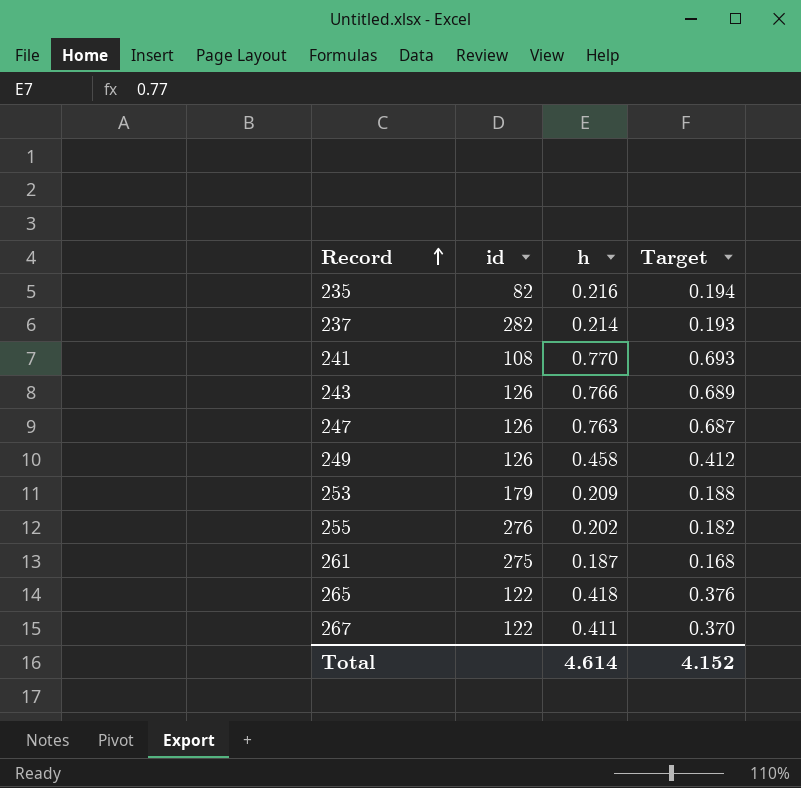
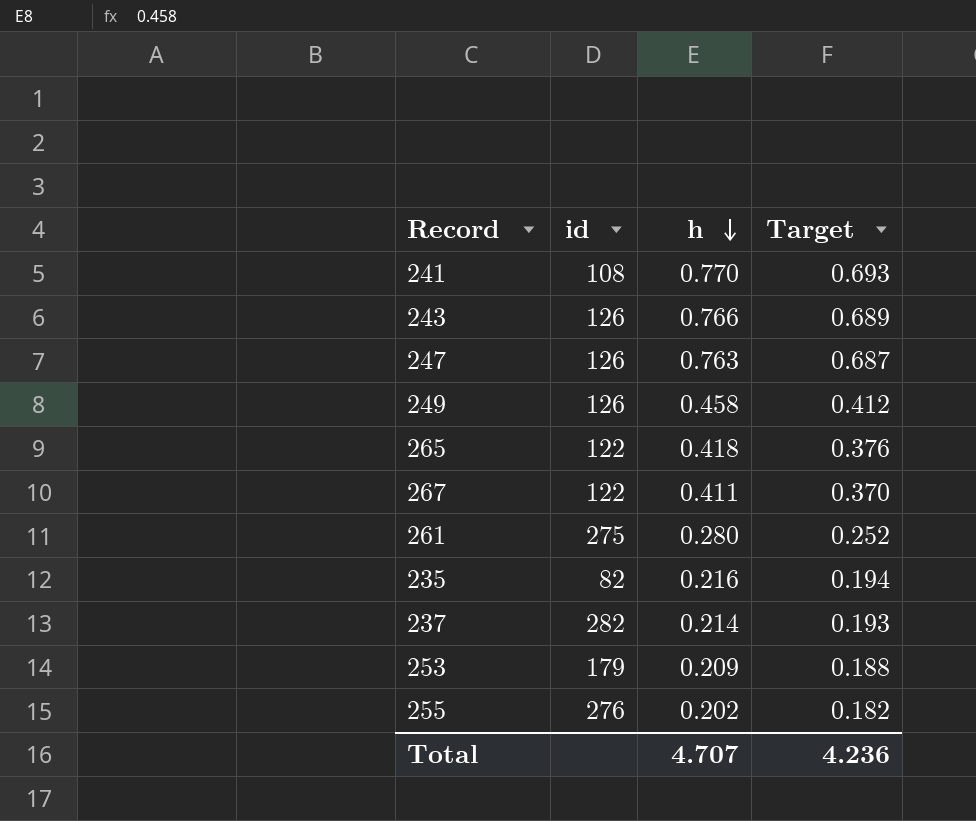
row order: Record ascending -> h descending
261 | h: 0.187 -> 0.280
261 | Target: 0.168 -> 0.252
Total | h: 4.614 -> 4.707
Total | Target: 4.152 -> 4.236

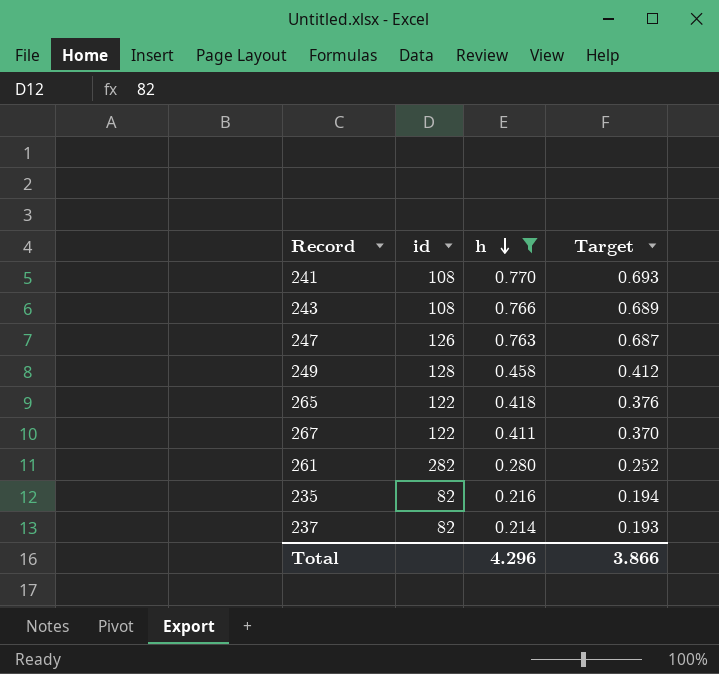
filter: none -> h >= 0.214
243 | id: 126 -> 108
249 | id: 126 -> 128
261 | id: 275 -> 282
237 | id: 282 -> 82
Total | h: 4.707 -> 4.296
Total | Target: 4.236 -> 3.866

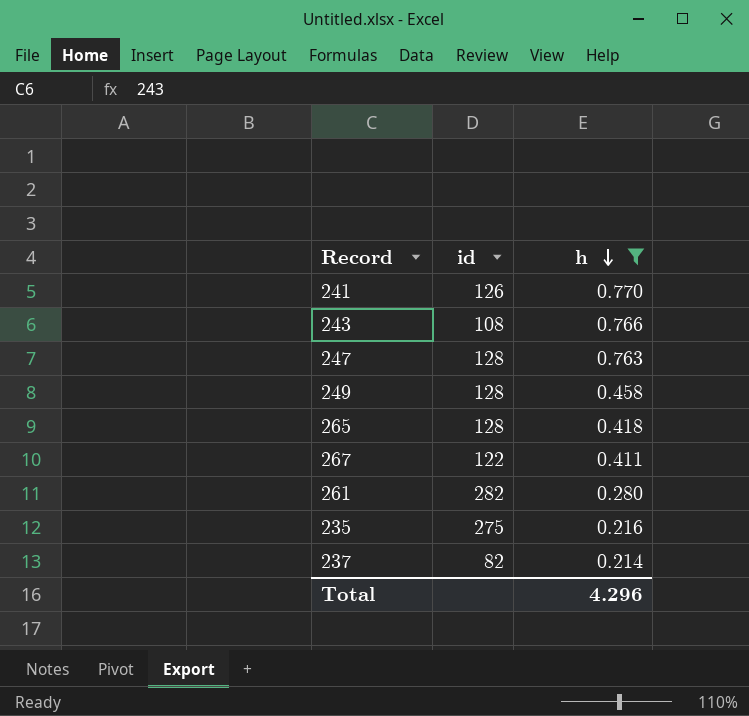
column Target | formula: [h] * 0.9 -> none
241 | id: 108 -> 126
247 | id: 126 -> 128
265 | id: 122 -> 128
235 | id: 82 -> 275

